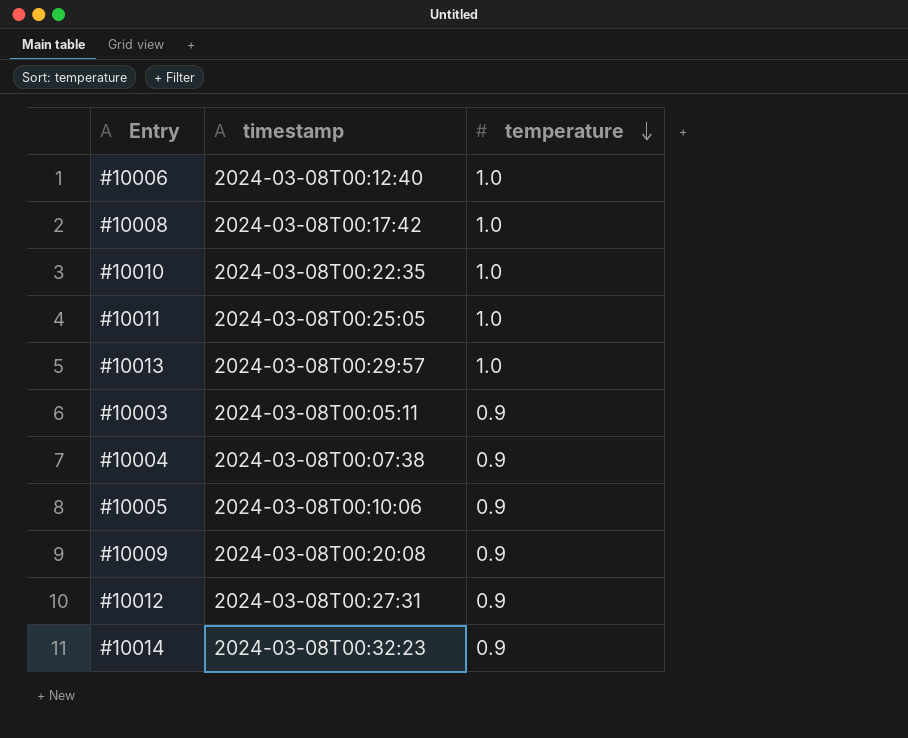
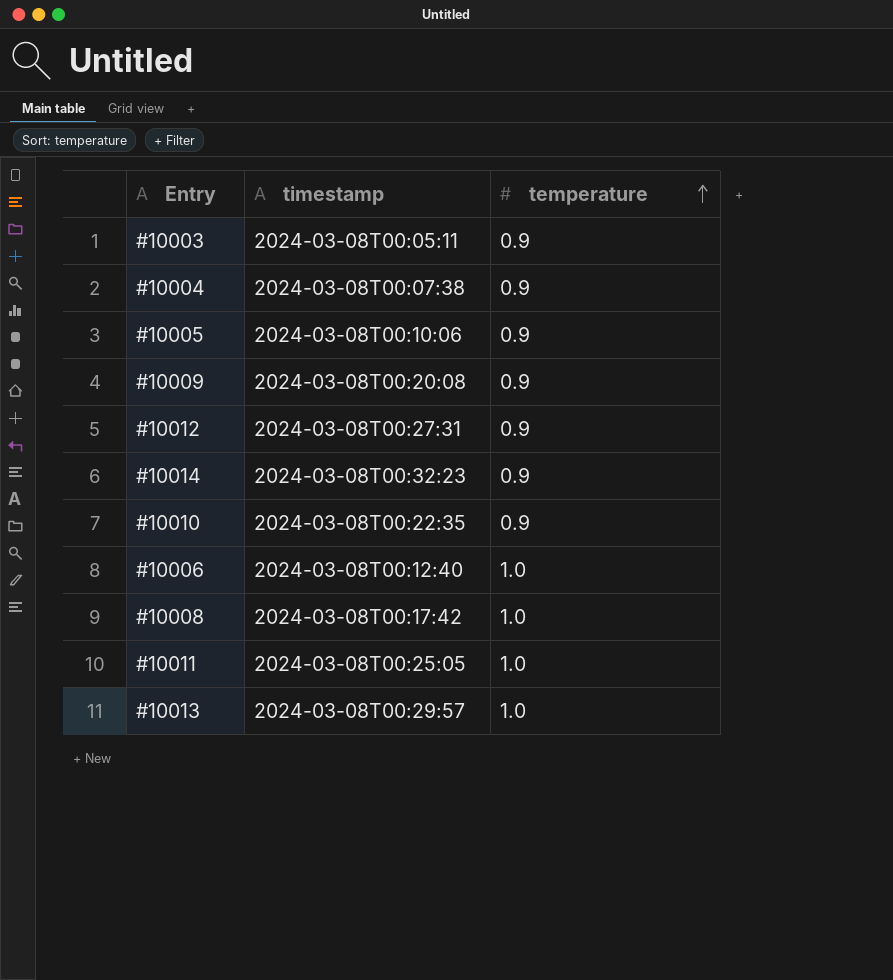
row order: temperature descending -> temperature ascending
#10010 | temperature: 1.0 -> 0.9

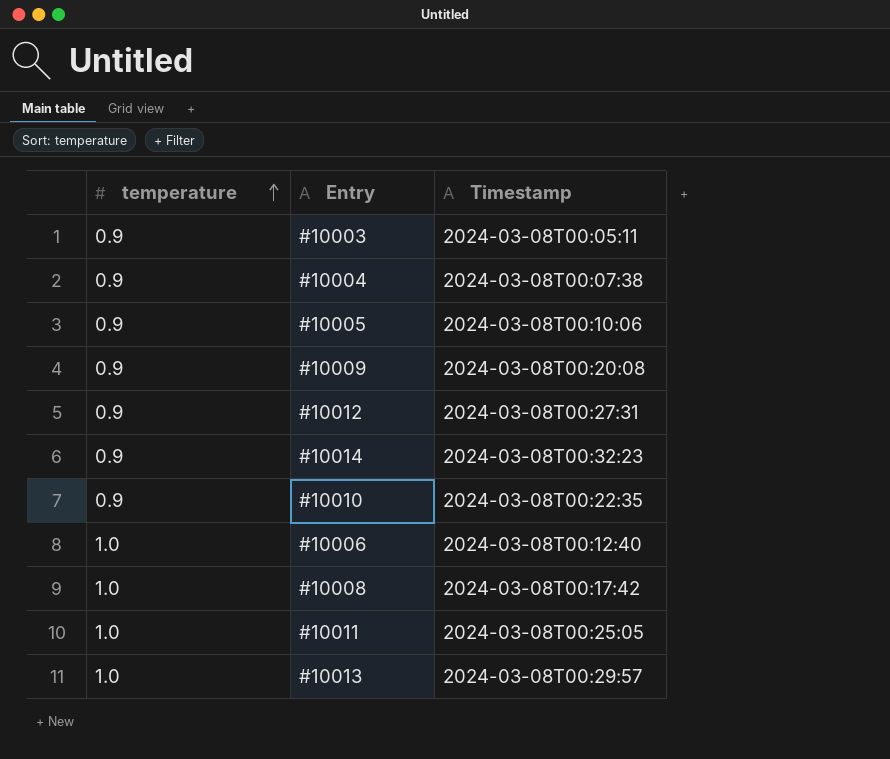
column temperature | position: 3 -> 1
column name: timestamp -> Timestamp

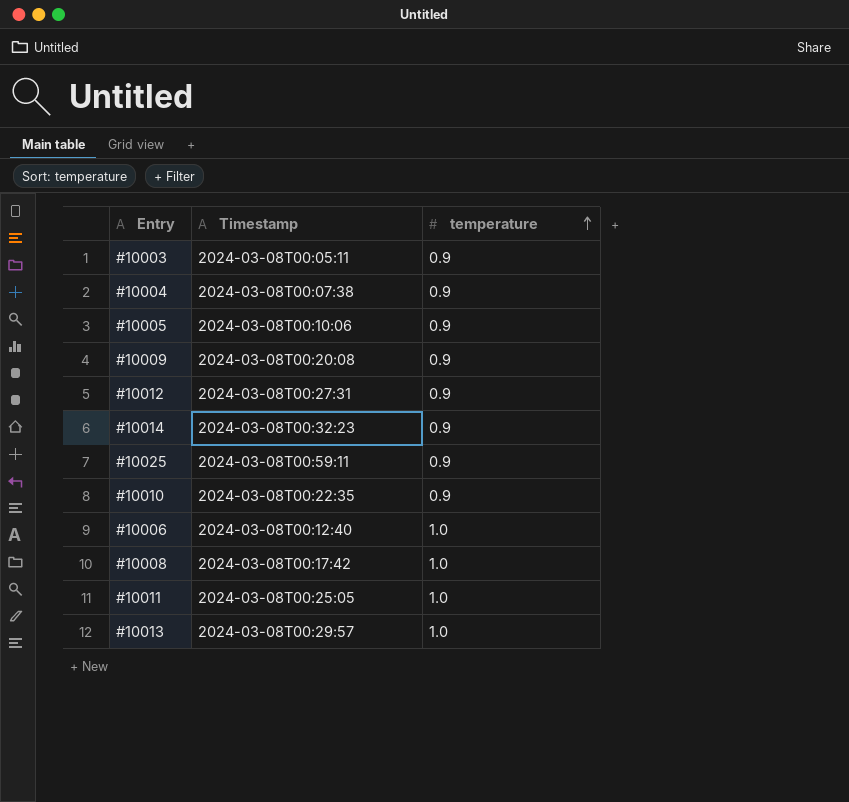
column temperature | position: 1 -> 3
row #10025: none -> 2024-03-08T00:59:11 | 0.9

